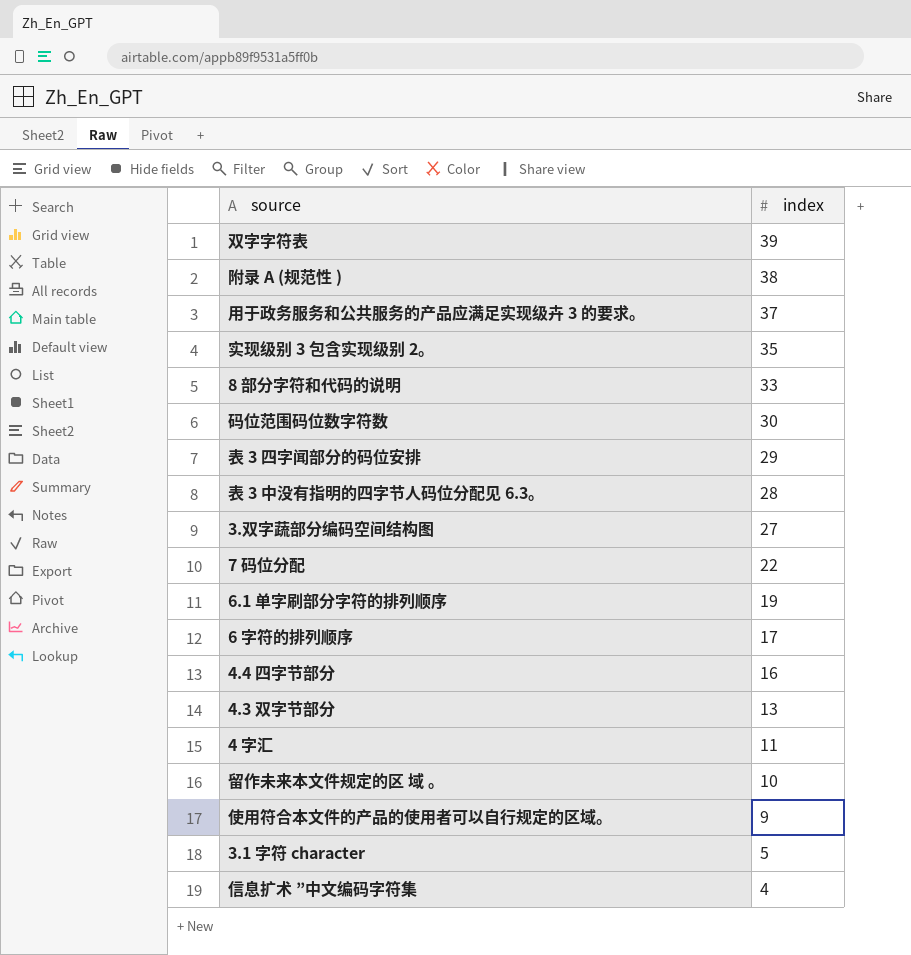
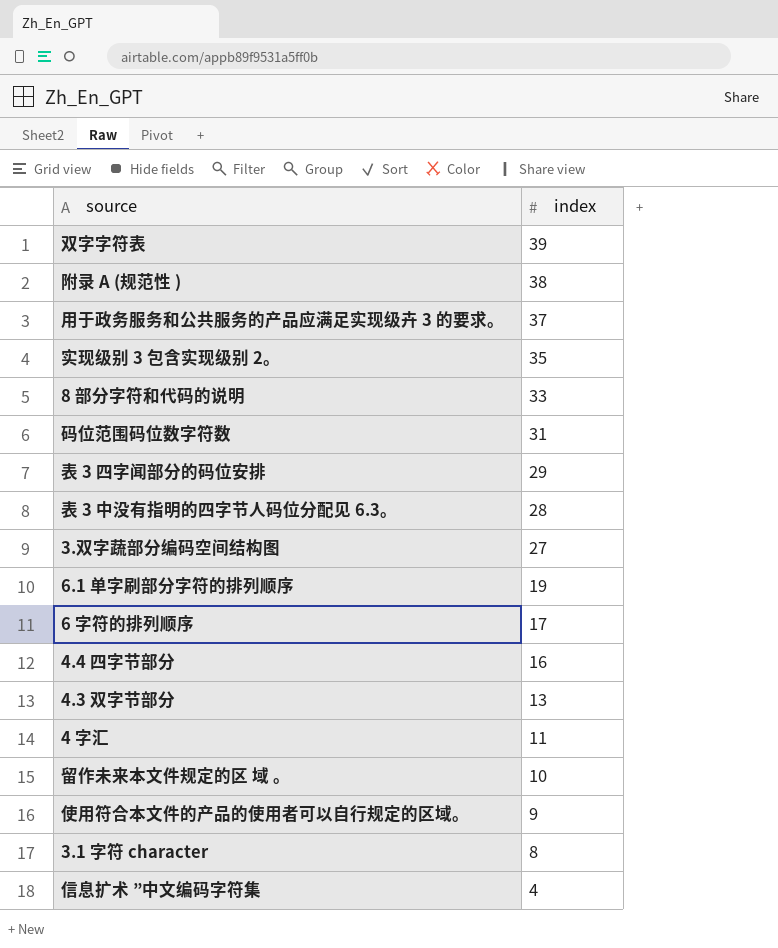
row 7 码位分配: 22 -> none
码位范围码位数字符数 | index: 30 -> 31
3.1 字符 character | index: 5 -> 8

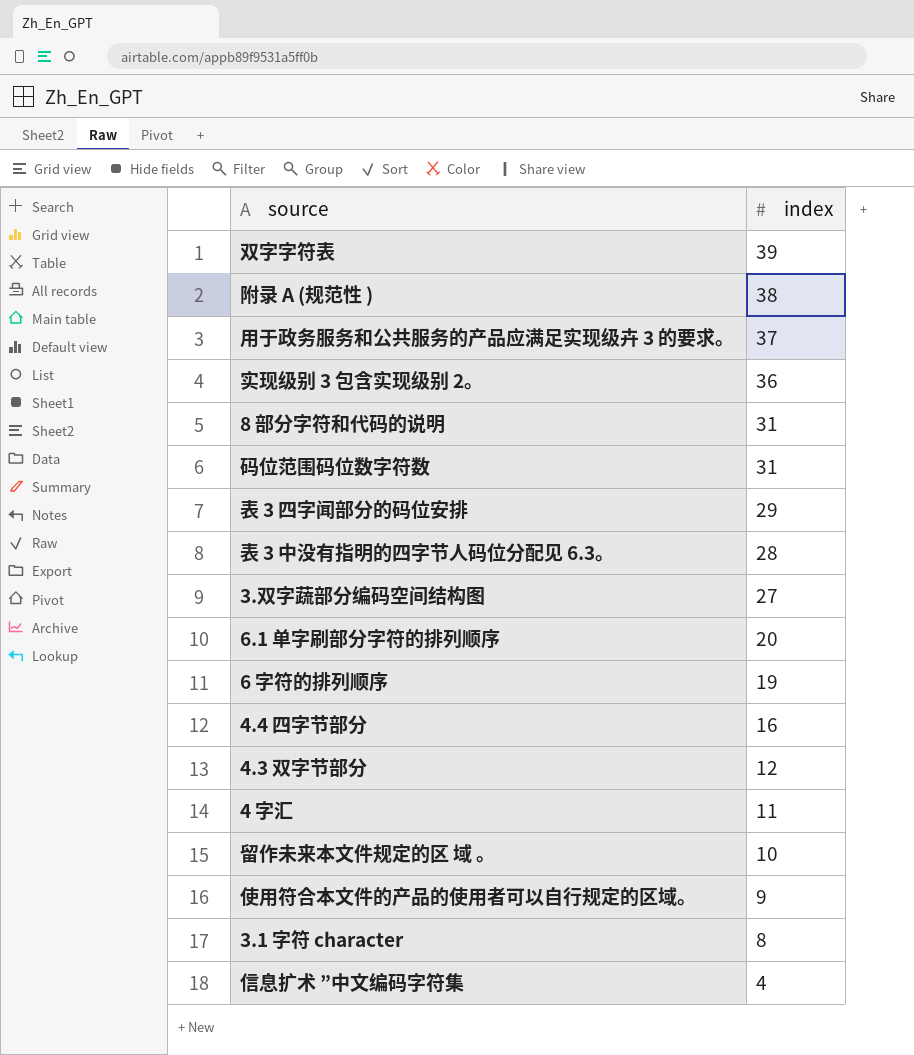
实现级别 3 包含实现级别 2。 | index: 35 -> 36
8 部分字符和代码的说明 | index: 33 -> 31
6.1 单字刷部分字符的排列顺序 | index: 19 -> 20
6 字符的排列顺序 | index: 17 -> 19
4.3 双字节部分 | index: 13 -> 12

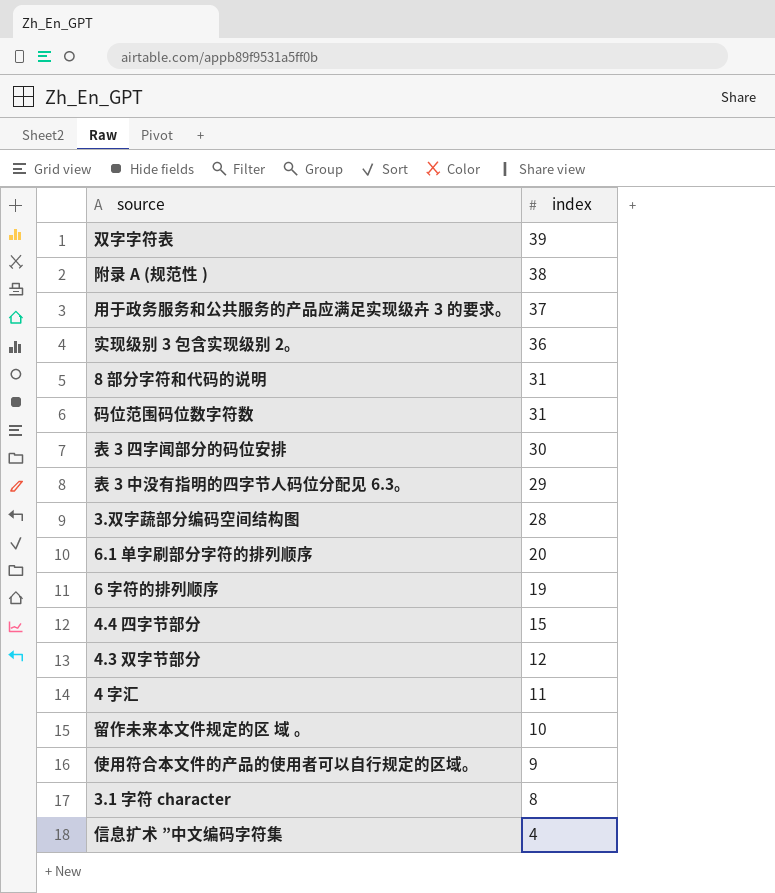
表 3 四字闻部分的码位安排 | index: 29 -> 30
表 3 中没有指明的四字节人码位分配见 6.3。 | index: 28 -> 29
3.双字蔬部分编码空间结构图 | index: 27 -> 28
4.4 四字节部分 | index: 16 -> 15

